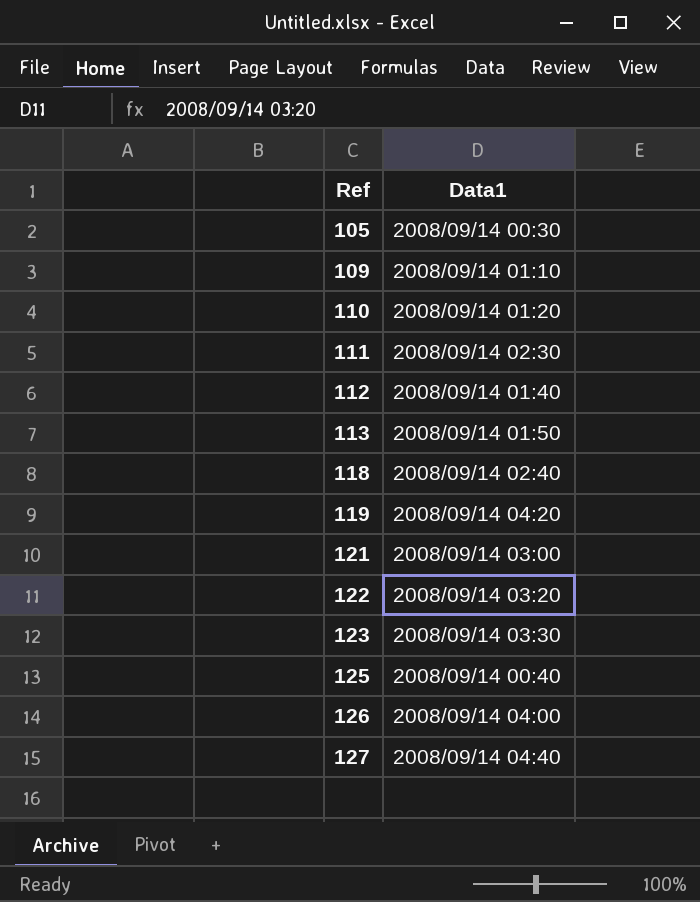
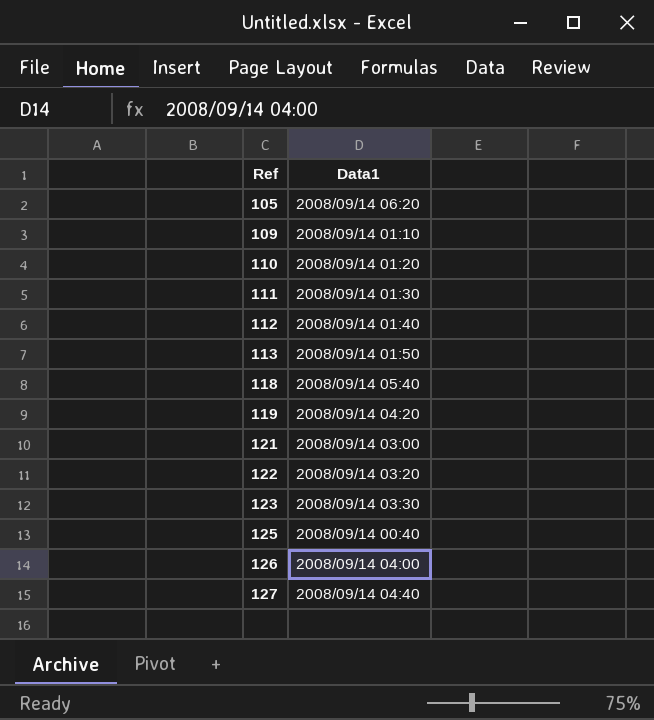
105 | Data1: 2008/09/14 00:30 -> 2008/09/14 06:20
111 | Data1: 2008/09/14 02:30 -> 2008/09/14 01:30
118 | Data1: 2008/09/14 02:40 -> 2008/09/14 05:40

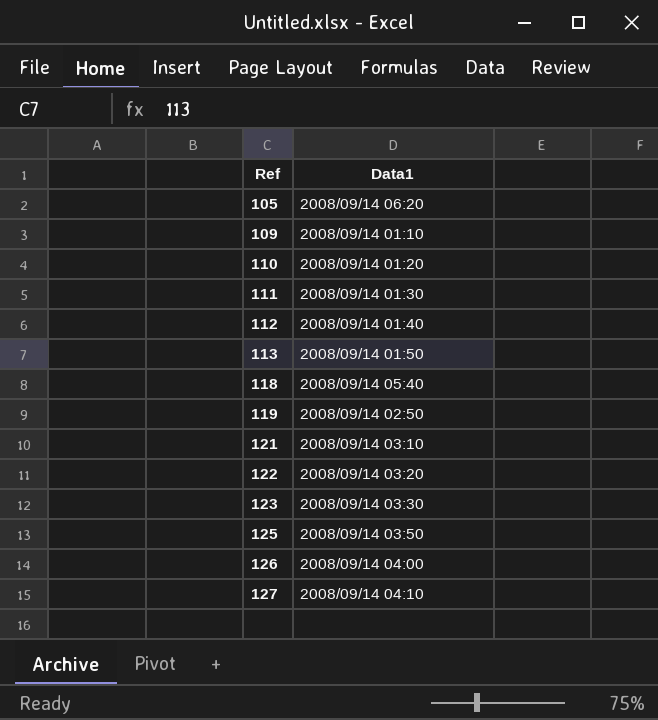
119 | Data1: 2008/09/14 04:20 -> 2008/09/14 02:50
121 | Data1: 2008/09/14 03:00 -> 2008/09/14 03:10
125 | Data1: 2008/09/14 00:40 -> 2008/09/14 03:50
127 | Data1: 2008/09/14 04:40 -> 2008/09/14 04:10

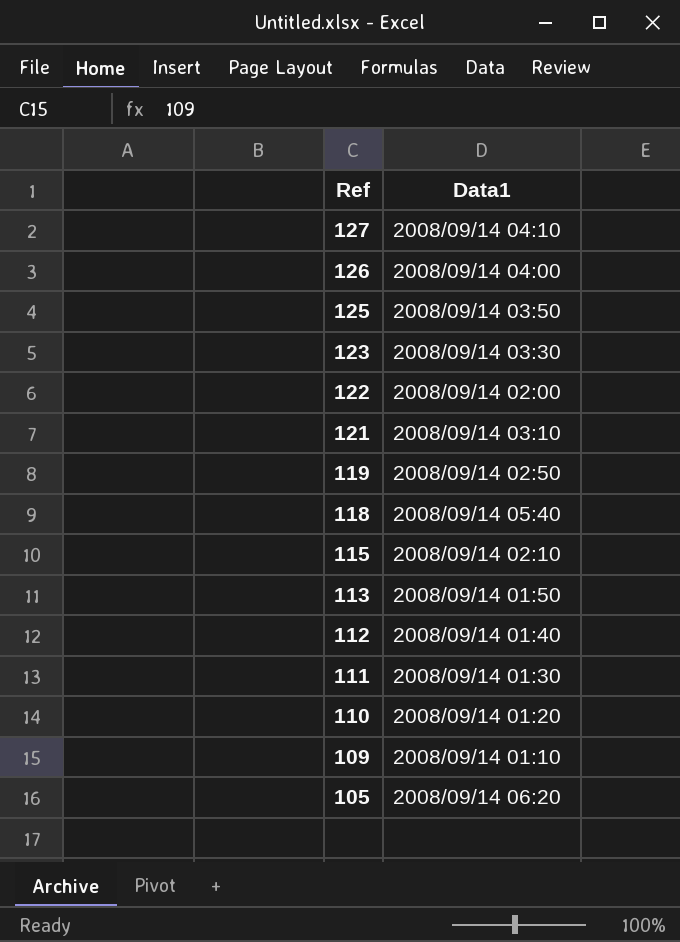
row order: Ref ascending -> Ref descending
122 | Data1: 2008/09/14 03:20 -> 2008/09/14 02:00
row 115: none -> 2008/09/14 02:10

